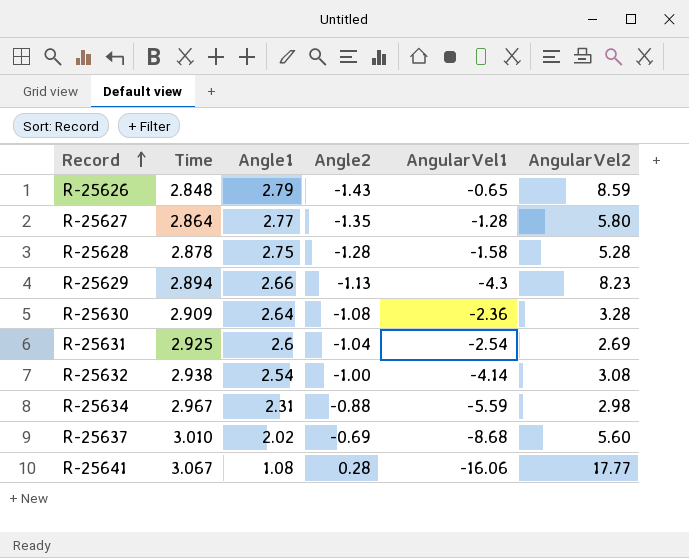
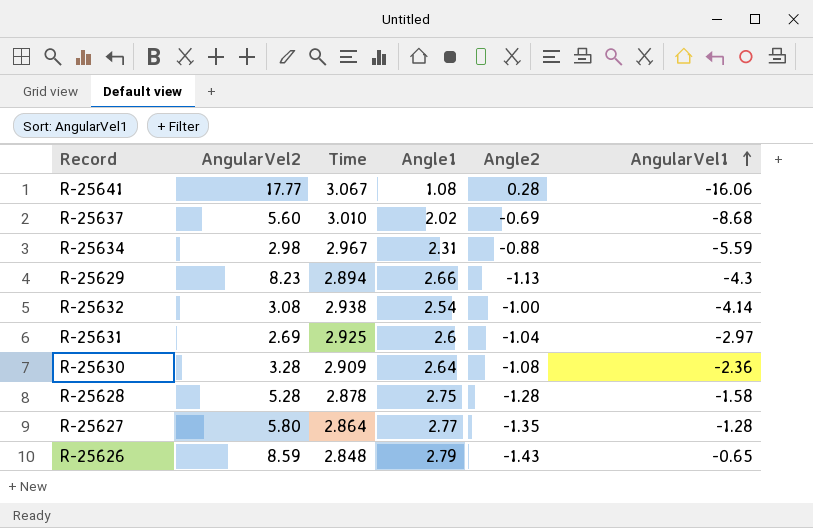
row order: Record ascending -> AngularVel1 ascending
column AngularVel2 | position: 6 -> 2
R-25631 | AngularVel1: -2.54 -> -2.97

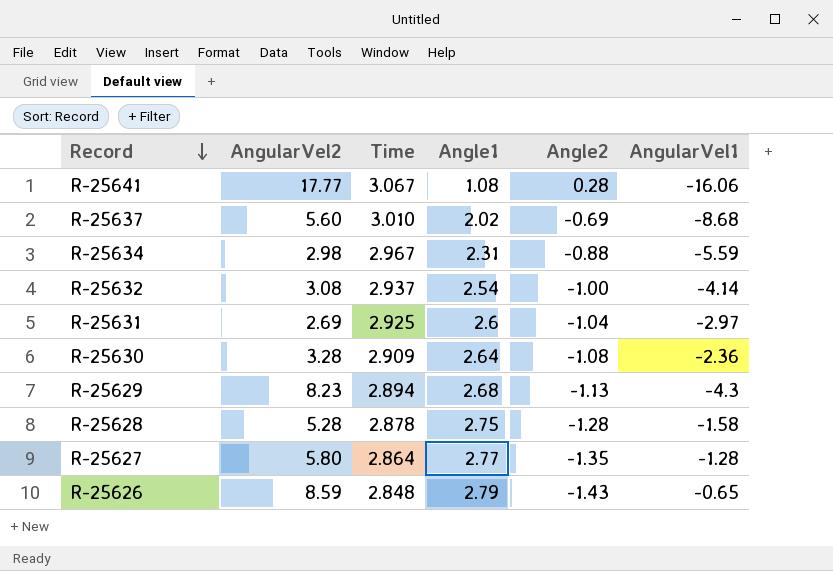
row order: AngularVel1 ascending -> Record descending
R-25632 | Time: 2.938 -> 2.937
R-25629 | Angle1: 2.66 -> 2.68

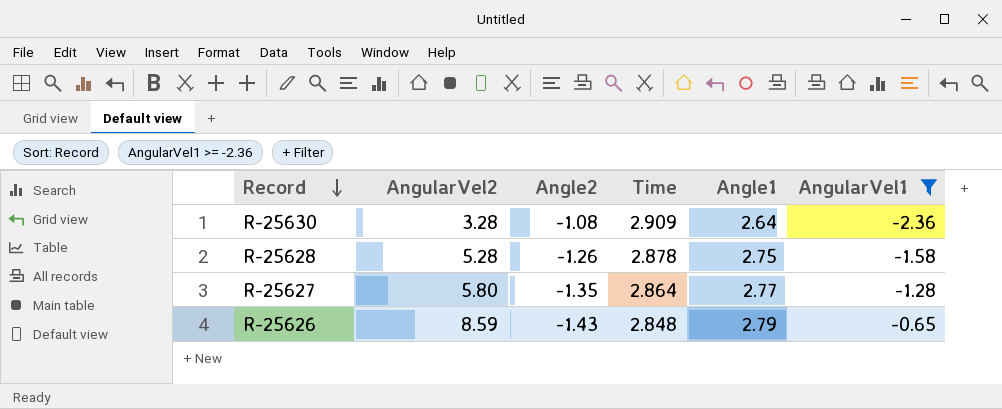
filter: none -> AngularVel1 >= -2.36
column Angle2 | position: 5 -> 3
R-25628 | Angle2: -1.28 -> -1.26

